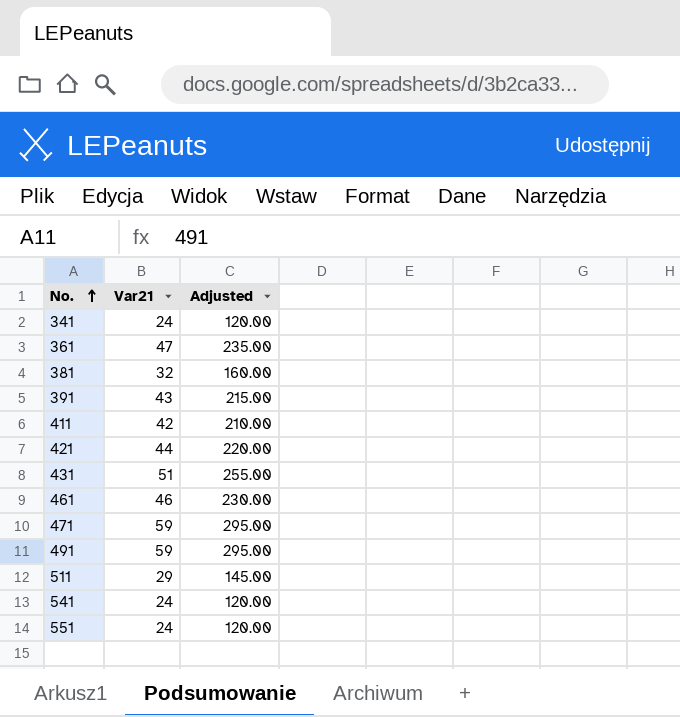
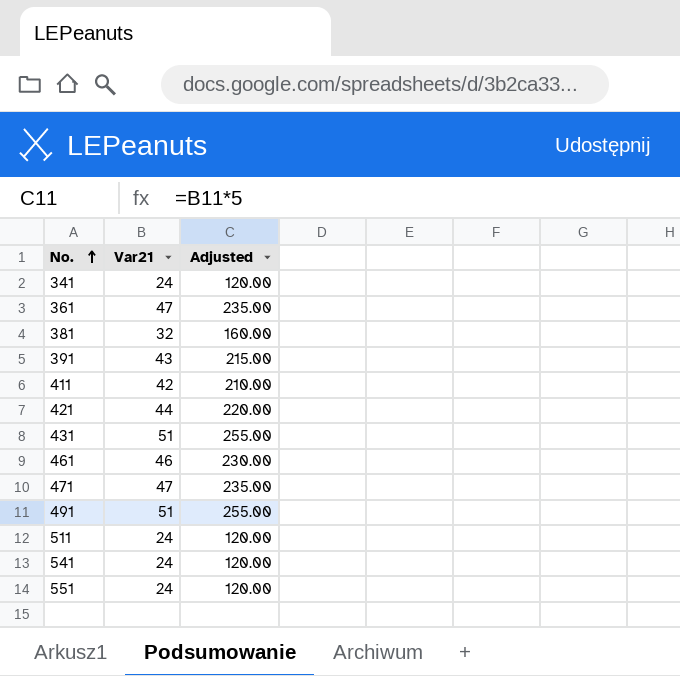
471 | Var21: 59 -> 47
471 | Adjusted: 295.00 -> 235.00
491 | Var21: 59 -> 51
491 | Adjusted: 295.00 -> 255.00
511 | Var21: 29 -> 24
511 | Adjusted: 145.00 -> 120.00

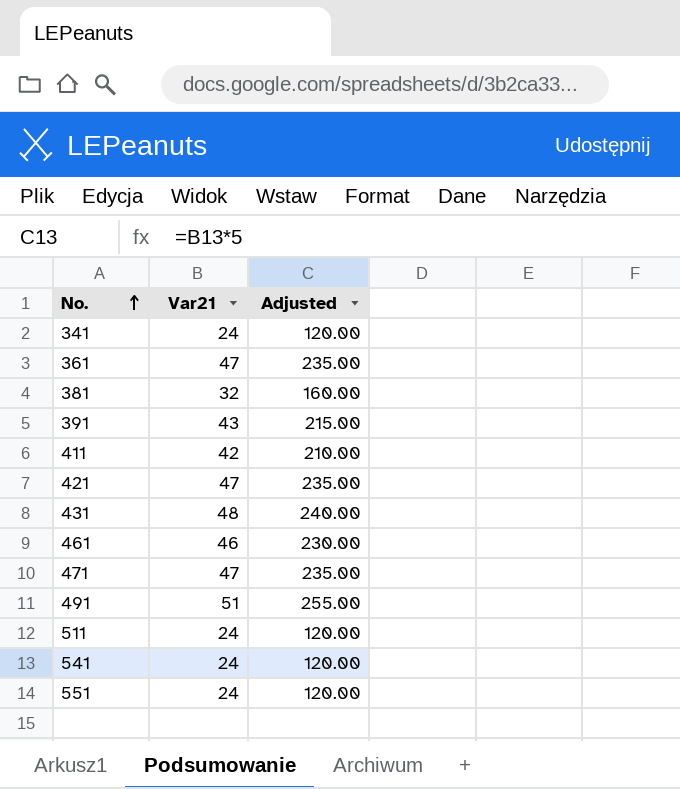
421 | Var21: 44 -> 47
421 | Adjusted: 220.00 -> 235.00
431 | Var21: 51 -> 48
431 | Adjusted: 255.00 -> 240.00

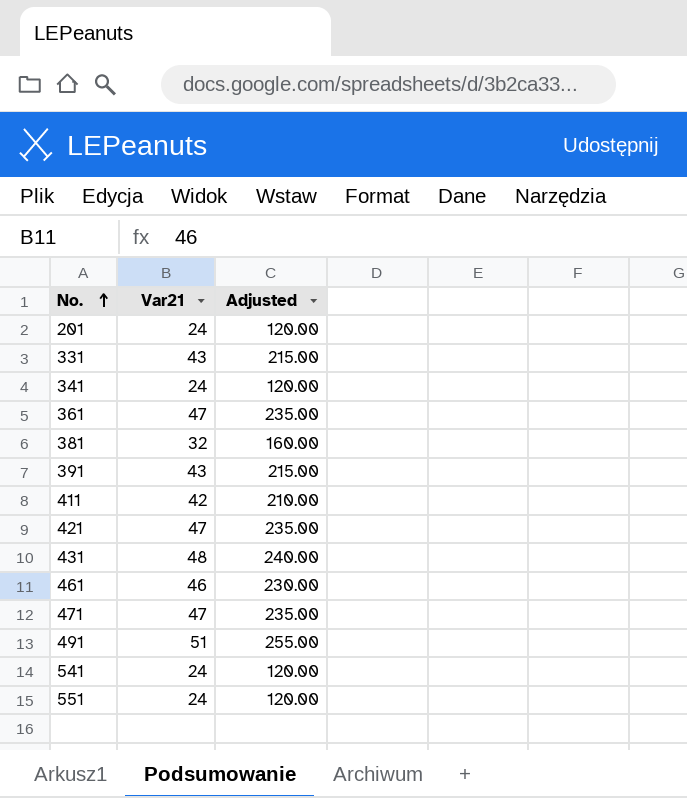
row 511: 24 | 120.00 -> none
row 201: none -> 24 | 120.00
row 331: none -> 43 | 215.00

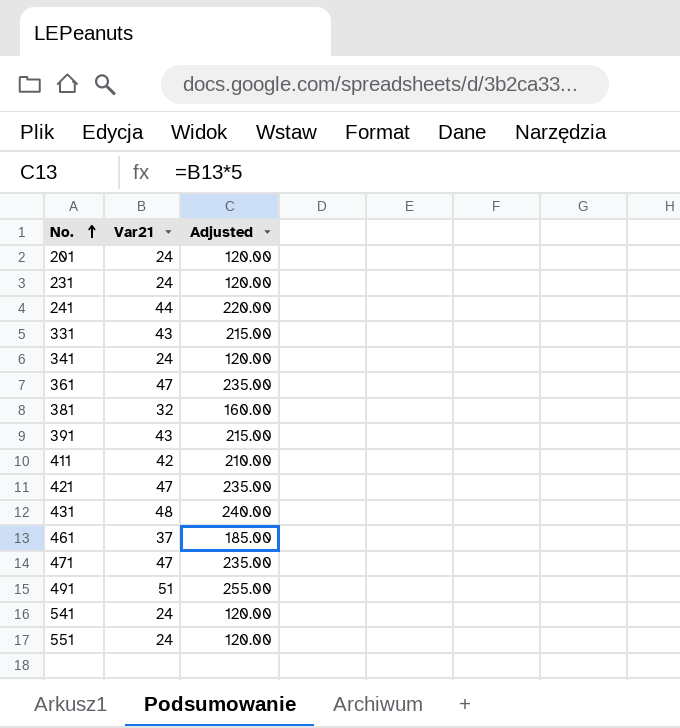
row 231: none -> 24 | 120.00
row 241: none -> 44 | 220.00
461 | Var21: 46 -> 37
461 | Adjusted: 230.00 -> 185.00

